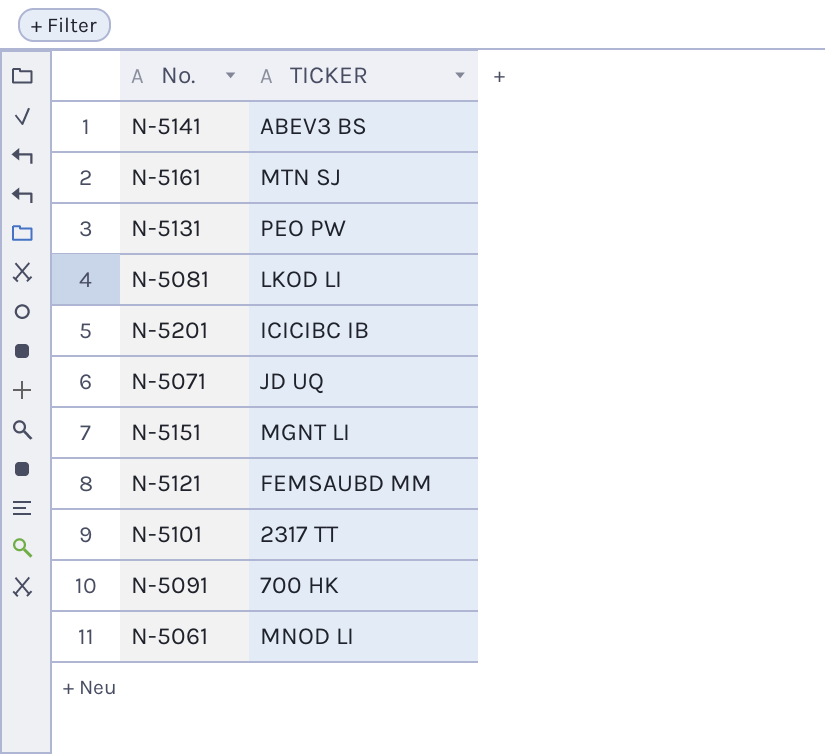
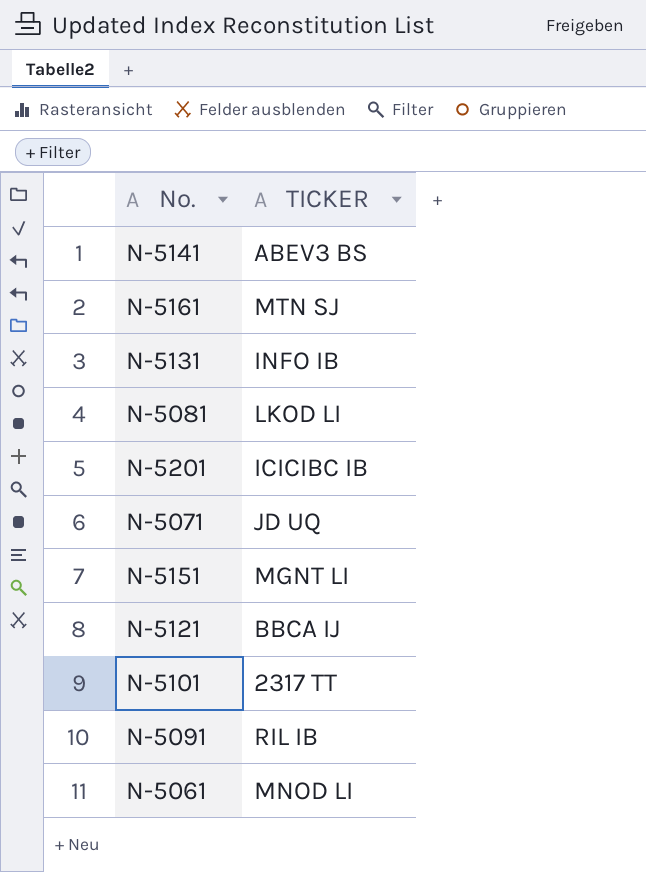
N-5131 | TICKER: PEO PW -> INFO IB
N-5121 | TICKER: FEMSAUBD MM -> BBCA IJ
N-5091 | TICKER: 700 HK -> RIL IB

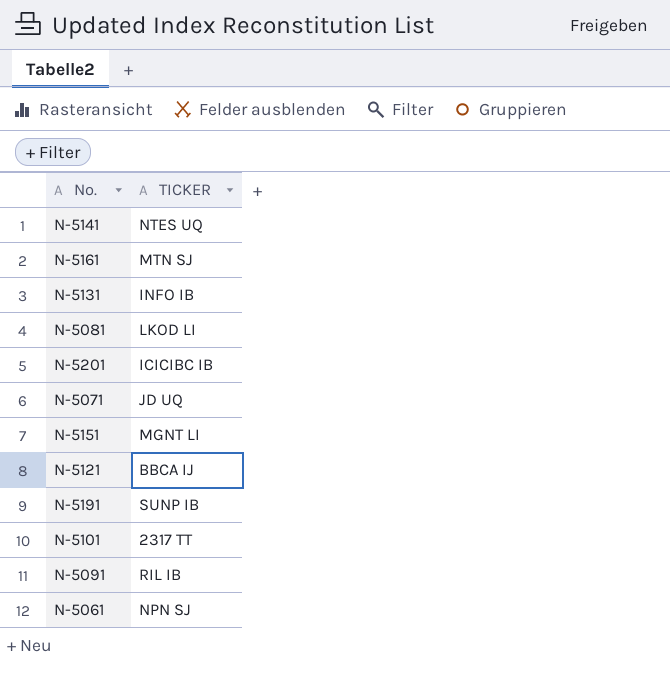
N-5141 | TICKER: ABEV3 BS -> NTES UQ
row N-5191: none -> SUNP IB
N-5061 | TICKER: MNOD LI -> NPN SJ

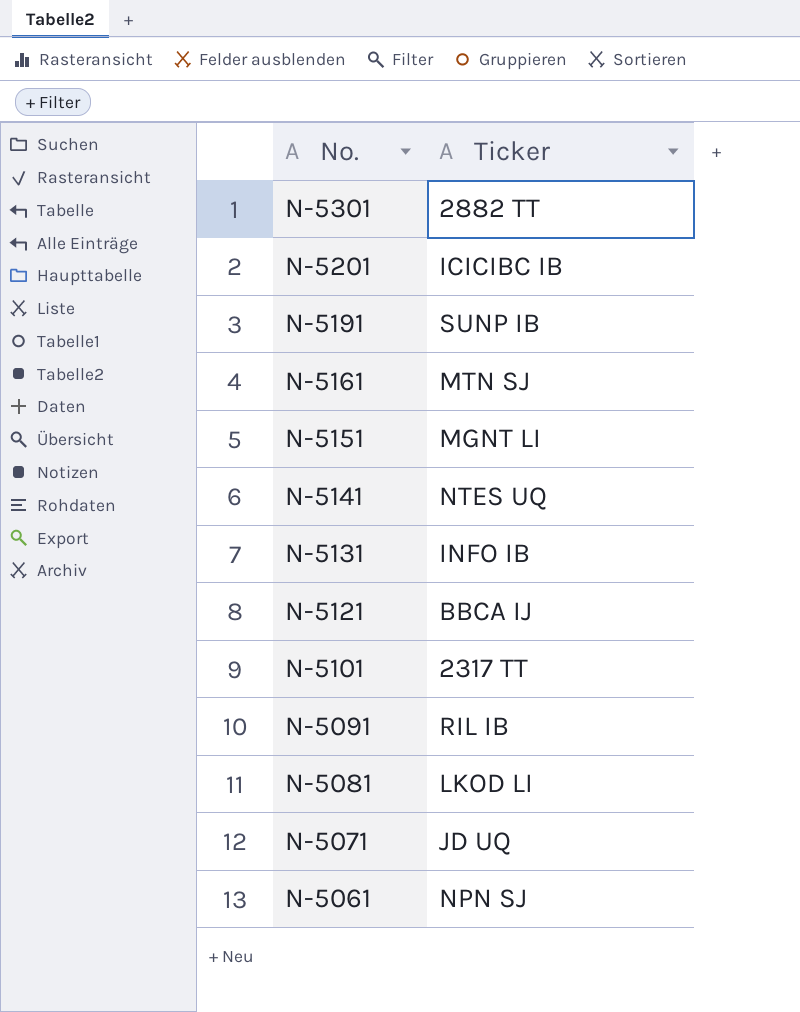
row order: none -> No. descending
column name: TICKER -> Ticker
row N-5301: none -> 2882 TT

